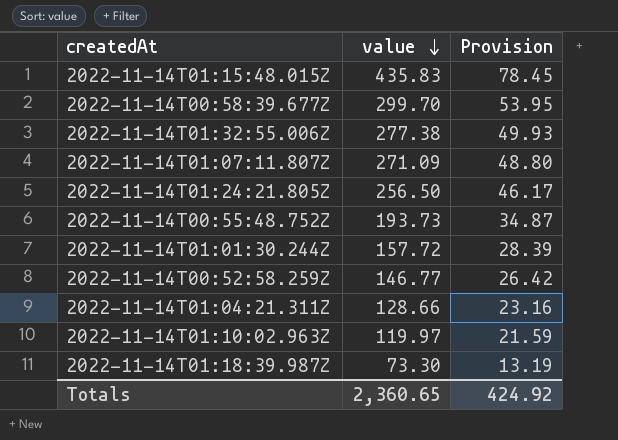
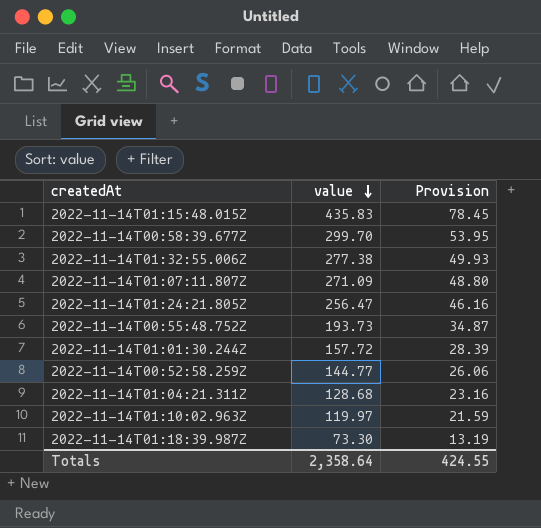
2022-11-14T01:24:21.805Z | value: 256.50 -> 256.47
2022-11-14T01:24:21.805Z | Provision: 46.17 -> 46.16
2022-11-14T00:52:58.259Z | value: 146.77 -> 144.77
2022-11-14T00:52:58.259Z | Provision: 26.42 -> 26.06
2022-11-14T01:04:21.311Z | value: 128.66 -> 128.68
Totals | value: 2,360.65 -> 2,358.64
Totals | Provision: 424.92 -> 424.55

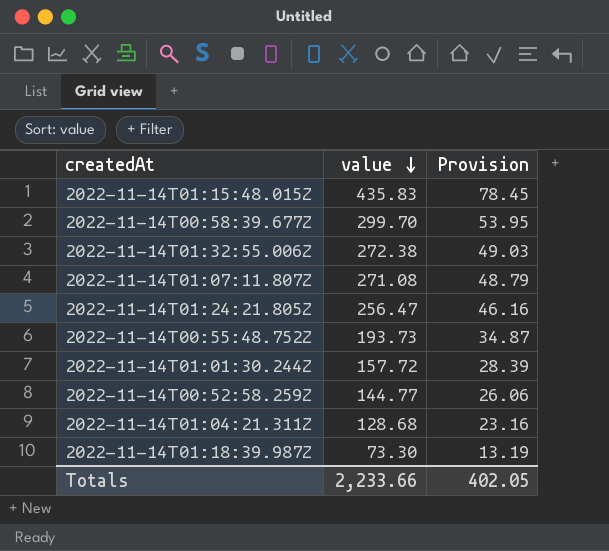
row 2022-11-14T01:10:02.963Z: 119.97 | 21.59 -> none
2022-11-14T01:32:55.006Z | value: 277.38 -> 272.38
2022-11-14T01:32:55.006Z | Provision: 49.93 -> 49.03
2022-11-14T01:07:11.807Z | value: 271.09 -> 271.08
2022-11-14T01:07:11.807Z | Provision: 48.80 -> 48.79
Totals | value: 2,358.64 -> 2,233.66
Totals | Provision: 424.55 -> 402.05

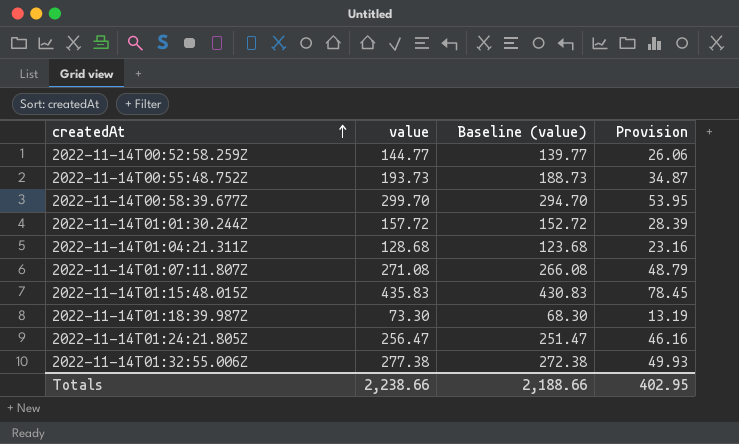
row order: value descending -> createdAt ascending
column Baseline (value) | formula: none -> [value] - 5
2022-11-14T01:32:55.006Z | value: 272.38 -> 277.38
2022-11-14T01:32:55.006Z | Provision: 49.03 -> 49.93
Totals | value: 2,233.66 -> 2,238.66
Totals | Provision: 402.05 -> 402.95

